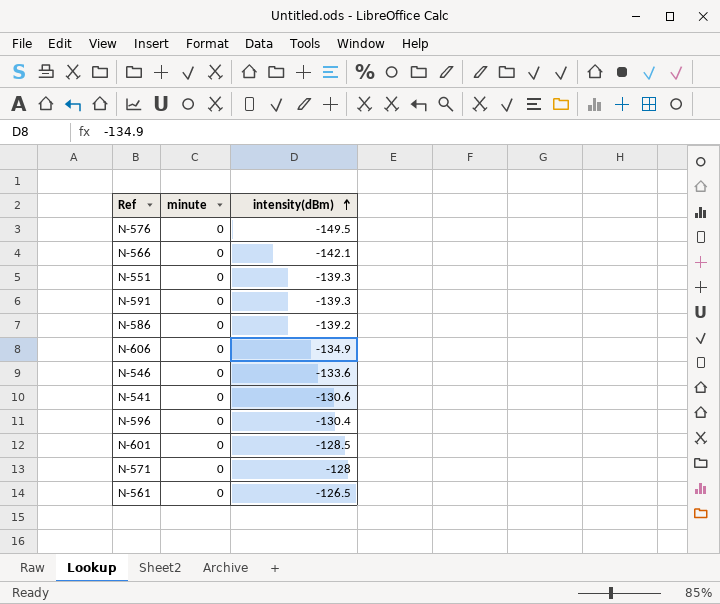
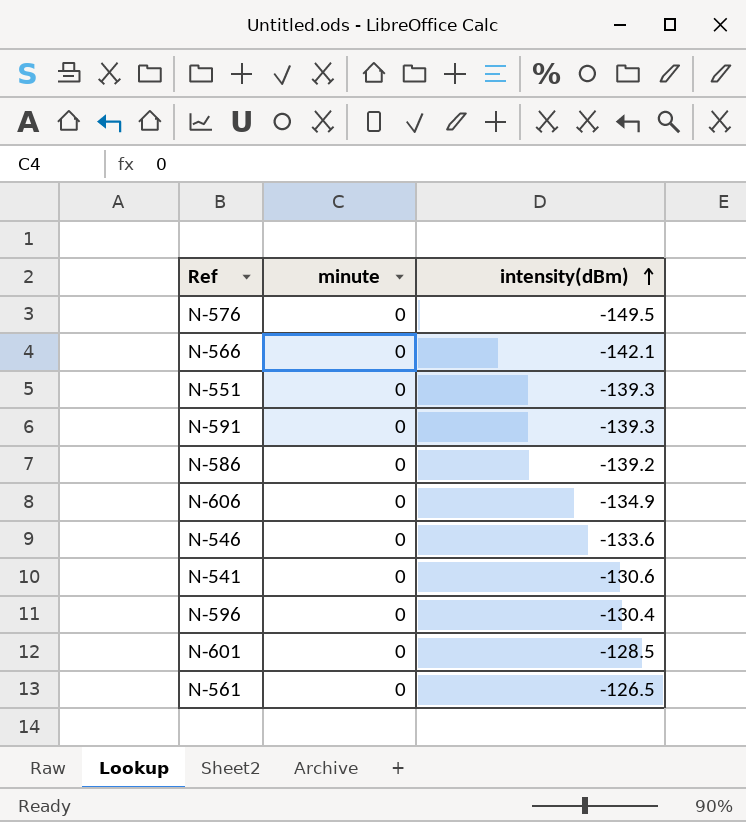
row N-571: 0 | -128 -> none

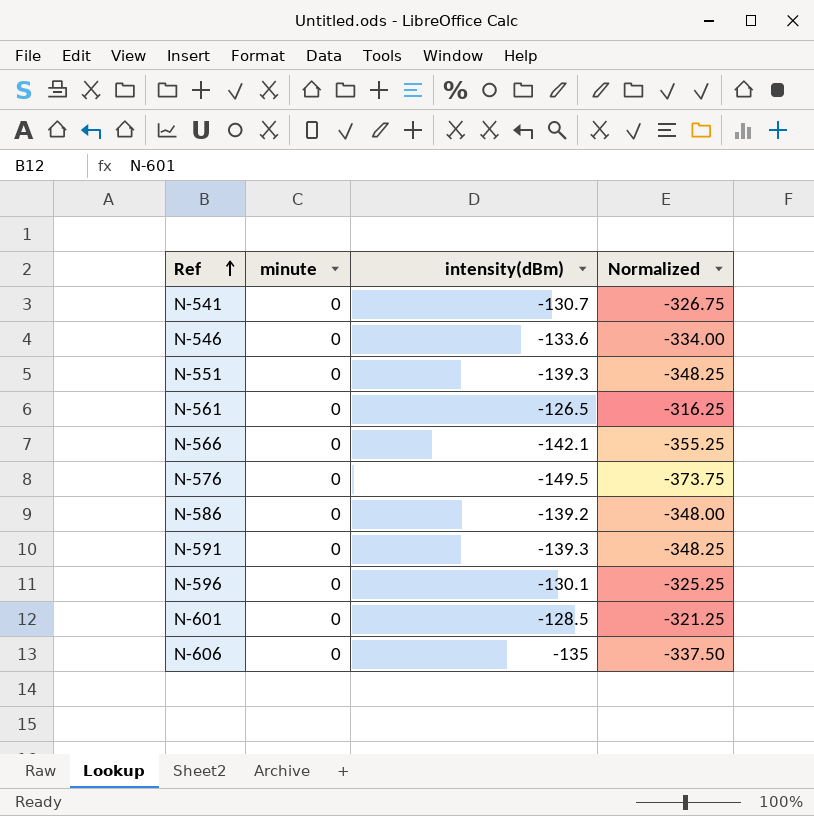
row order: intensity(dBm) ascending -> Ref ascending
column Normalized | formula: none -> [intensity(dBm)] * 2.5
N-541 | intensity(dBm): -130.6 -> -130.7
N-596 | intensity(dBm): -130.4 -> -130.1
N-606 | intensity(dBm): -134.9 -> -135

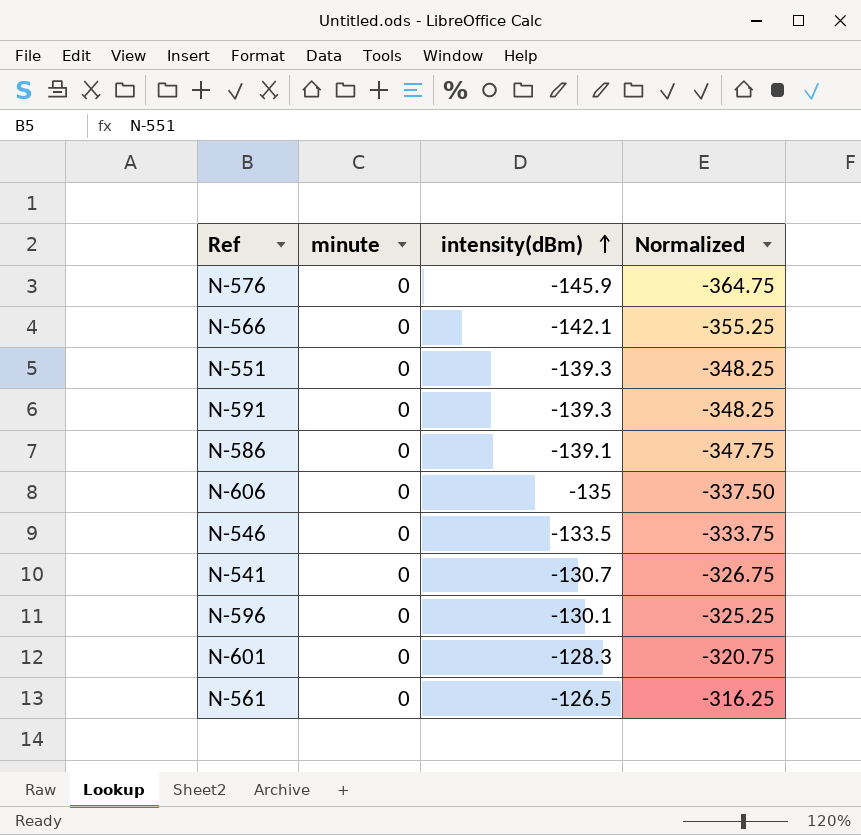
row order: Ref ascending -> intensity(dBm) ascending
N-576 | intensity(dBm): -149.5 -> -145.9
N-576 | Normalized: -373.75 -> -364.75
N-586 | intensity(dBm): -139.2 -> -139.1
N-586 | Normalized: -348.00 -> -347.75
N-546 | intensity(dBm): -133.6 -> -133.5
N-546 | Normalized: -334.00 -> -333.75
N-601 | intensity(dBm): -128.5 -> -128.3
N-601 | Normalized: -321.25 -> -320.75

